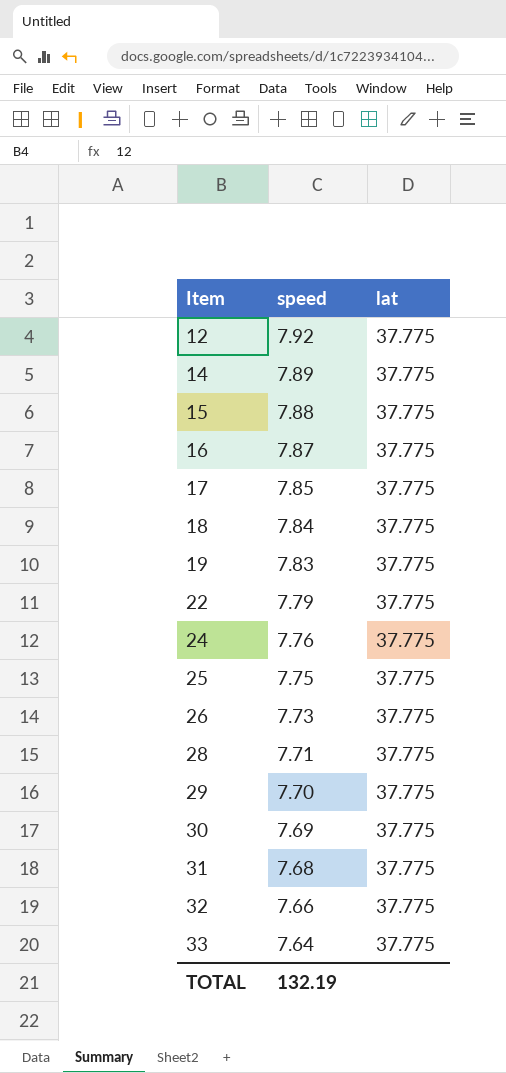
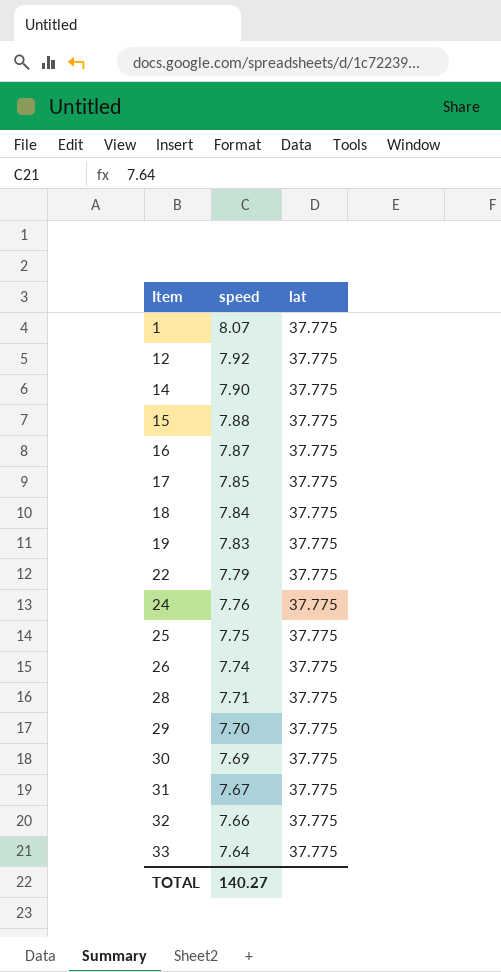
row 1: none -> 8.07 | 37.775
14 | speed: 7.89 -> 7.90
26 | speed: 7.73 -> 7.74
31 | speed: 7.68 -> 7.67
TOTAL | speed: 132.19 -> 140.27

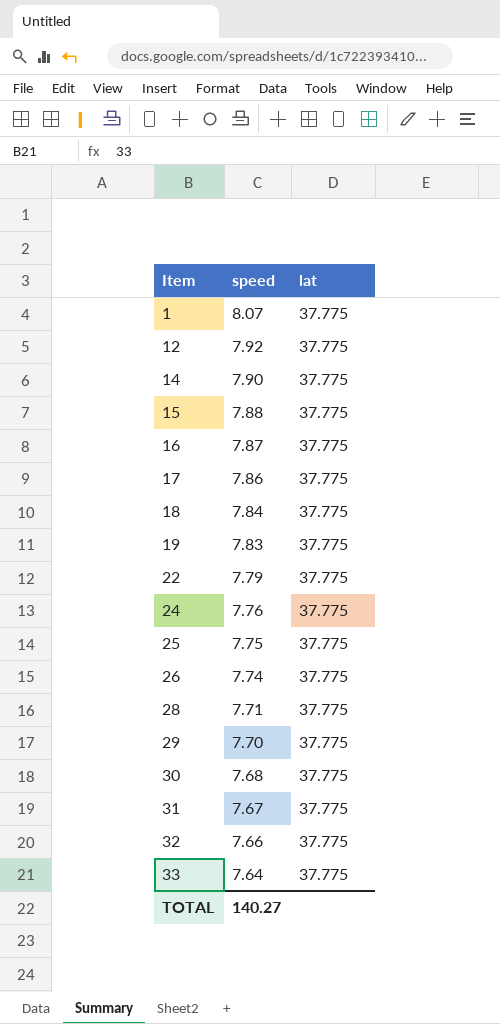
17 | speed: 7.85 -> 7.86
30 | speed: 7.69 -> 7.68

